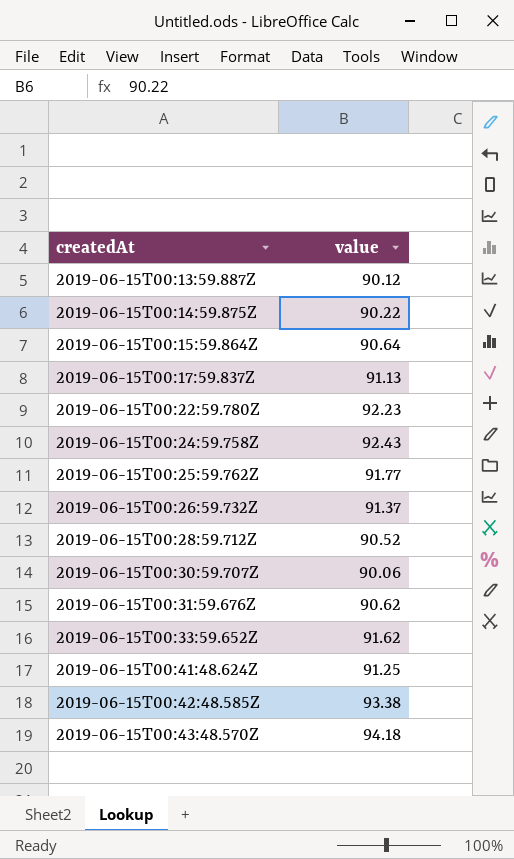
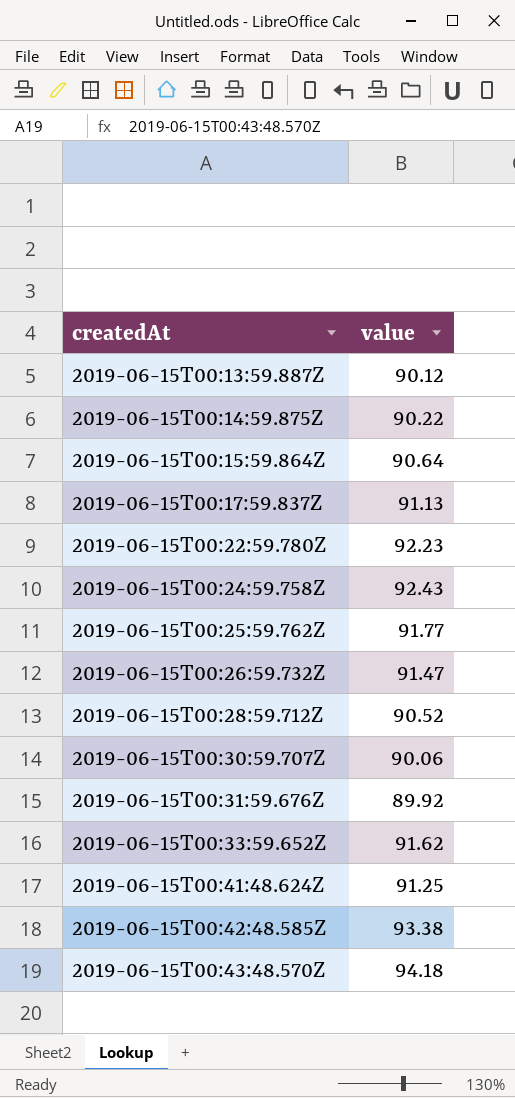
2019-06-15T00:26:59.732Z | value: 91.37 -> 91.47
2019-06-15T00:31:59.676Z | value: 90.62 -> 89.92

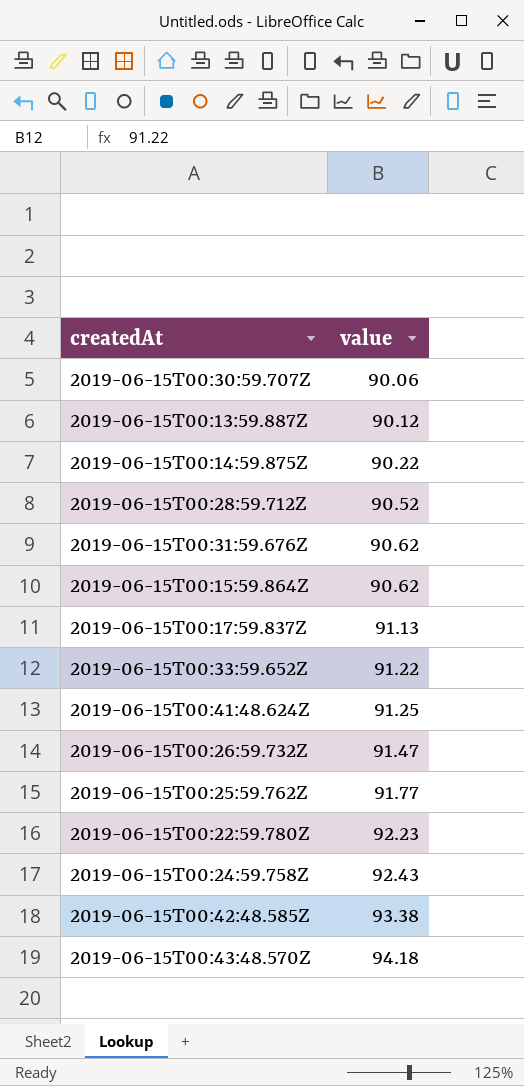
row order: createdAt ascending -> value ascending
2019-06-15T00:31:59.676Z | value: 89.92 -> 90.62
2019-06-15T00:15:59.864Z | value: 90.64 -> 90.62
2019-06-15T00:33:59.652Z | value: 91.62 -> 91.22

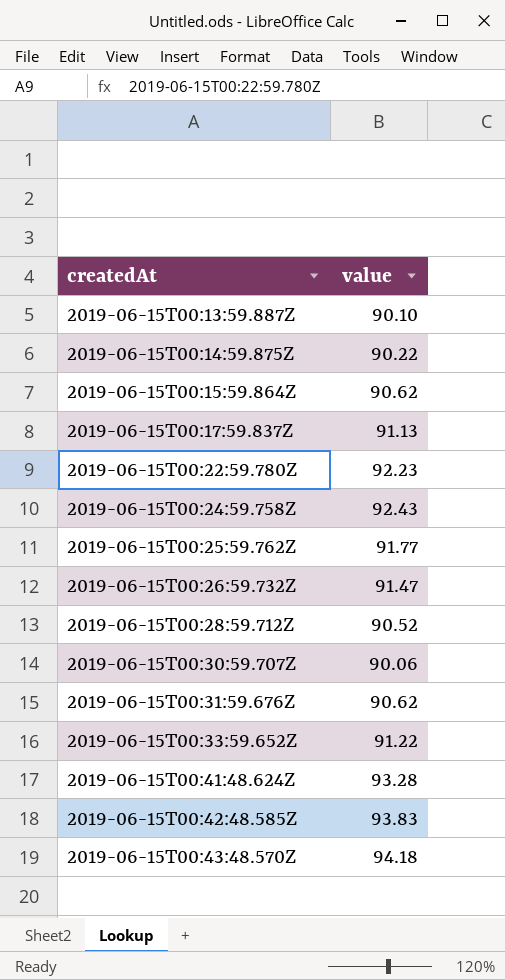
row order: value ascending -> createdAt ascending
2019-06-15T00:13:59.887Z | value: 90.12 -> 90.10
2019-06-15T00:41:48.624Z | value: 91.25 -> 93.28
2019-06-15T00:42:48.585Z | value: 93.38 -> 93.83

